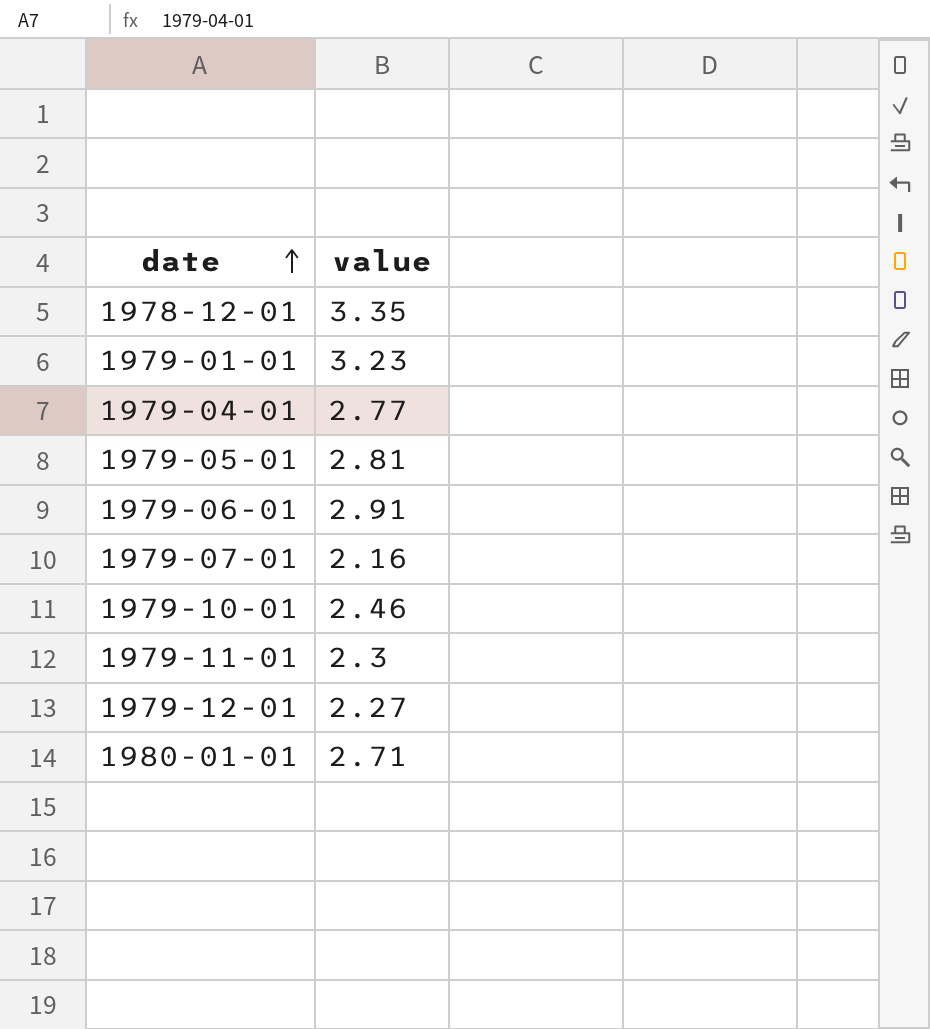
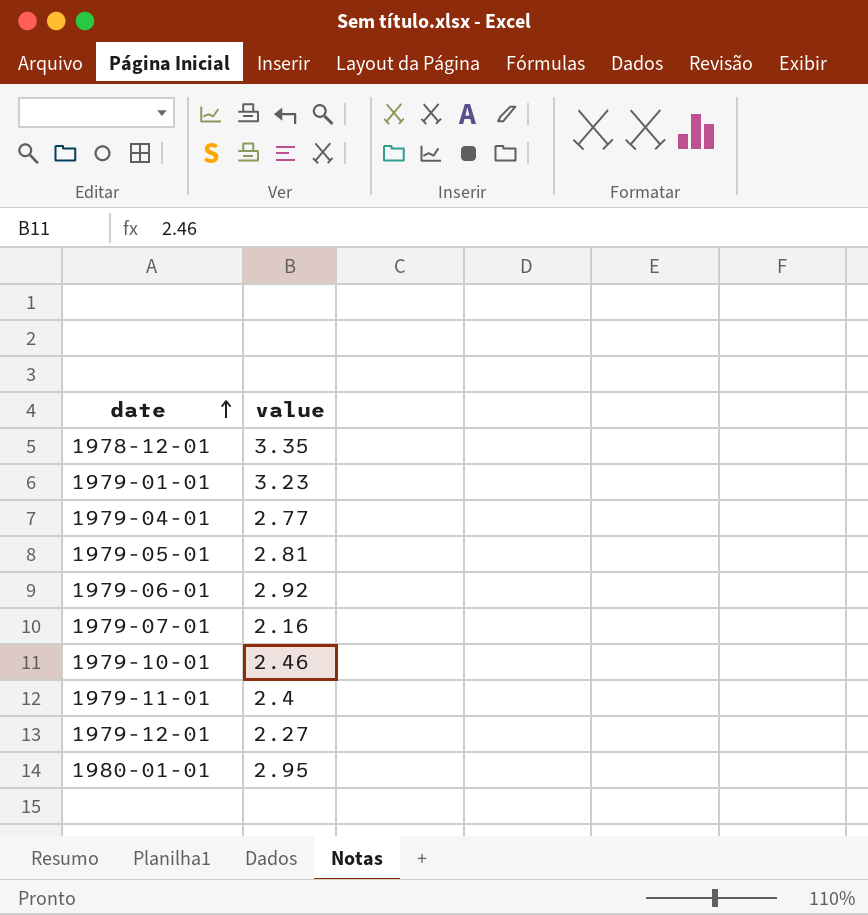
1979-06-01 | value: 2.91 -> 2.92
1979-11-01 | value: 2.3 -> 2.4
1980-01-01 | value: 2.71 -> 2.95

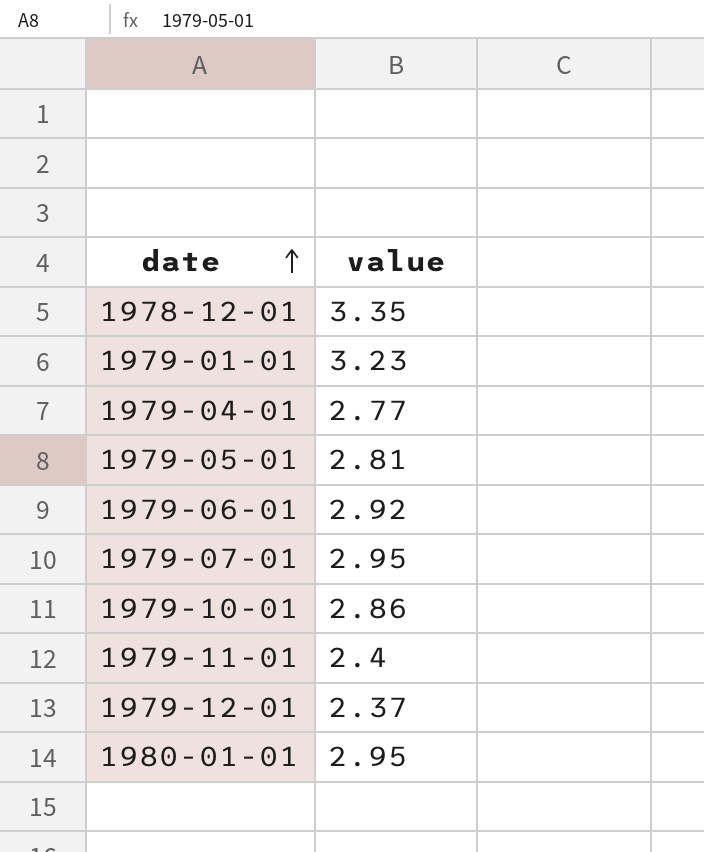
1979-07-01 | value: 2.16 -> 2.95
1979-10-01 | value: 2.46 -> 2.86
1979-12-01 | value: 2.27 -> 2.37

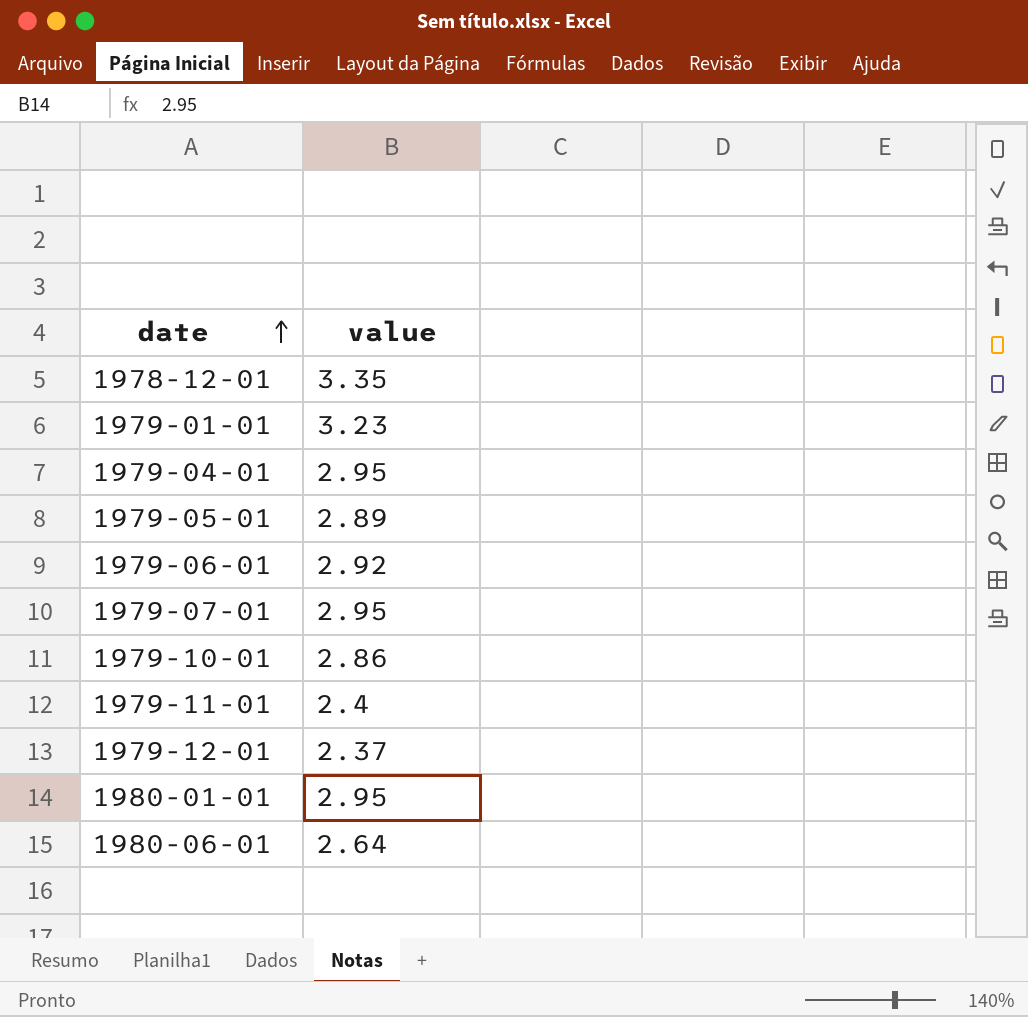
1979-04-01 | value: 2.77 -> 2.95
1979-05-01 | value: 2.81 -> 2.89
row 1980-06-01: none -> 2.64

